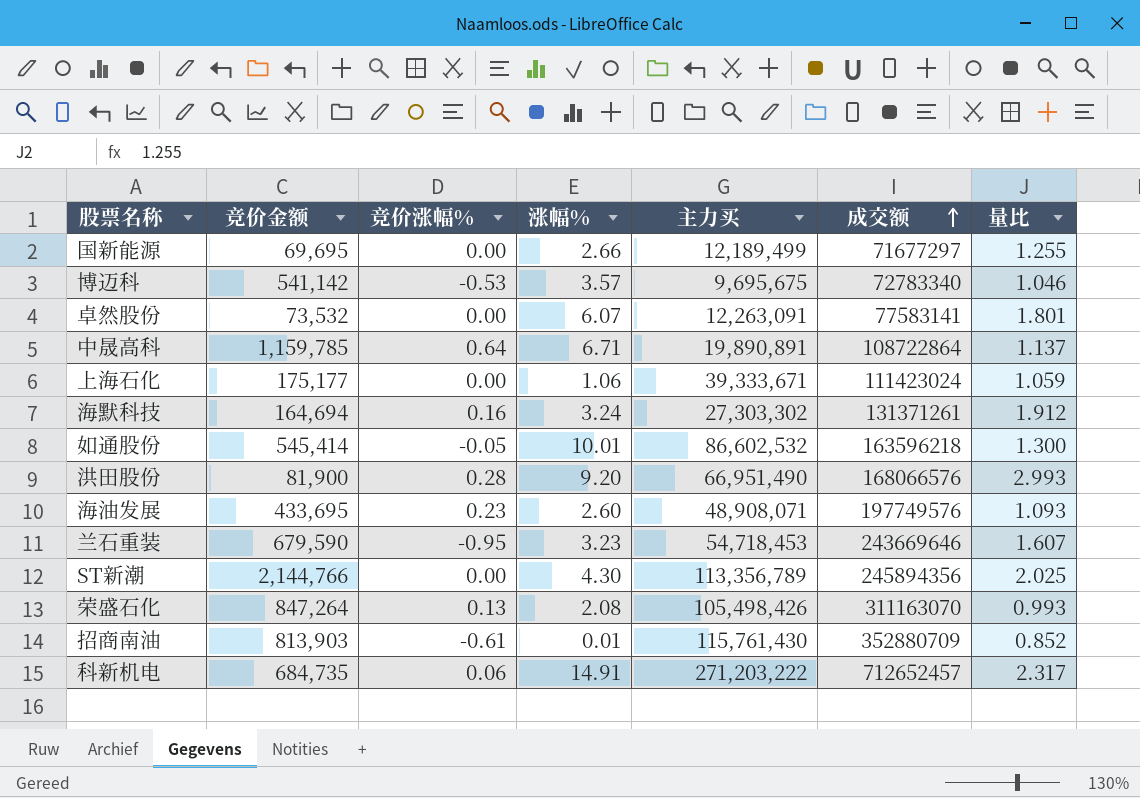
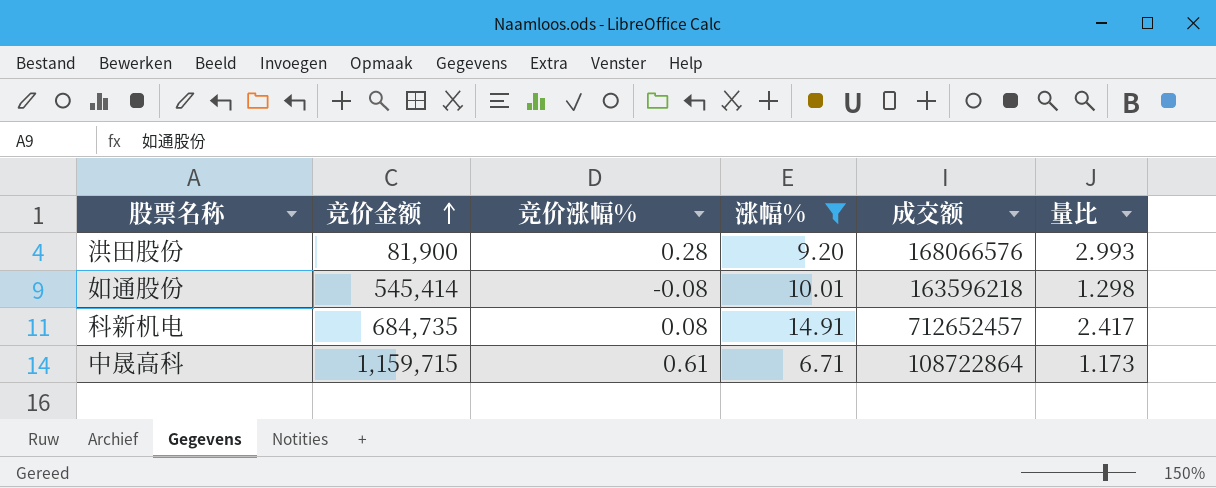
filter: none -> 涨幅% >= 6.71
row order: 成交额 ascending -> 竞价金额 ascending
column 主力买 | position: 5 -> none
如通股份 | 竞价涨幅%: -0.05 -> -0.08
如通股份 | 量比: 1.300 -> 1.298
科新机电 | 竞价涨幅%: 0.06 -> 0.08
科新机电 | 量比: 2.317 -> 2.417
中晟高科 | 竞价金额: 1,159,785 -> 1,159,715
中晟高科 | 竞价涨幅%: 0.64 -> 0.61
中晟高科 | 量比: 1.137 -> 1.173

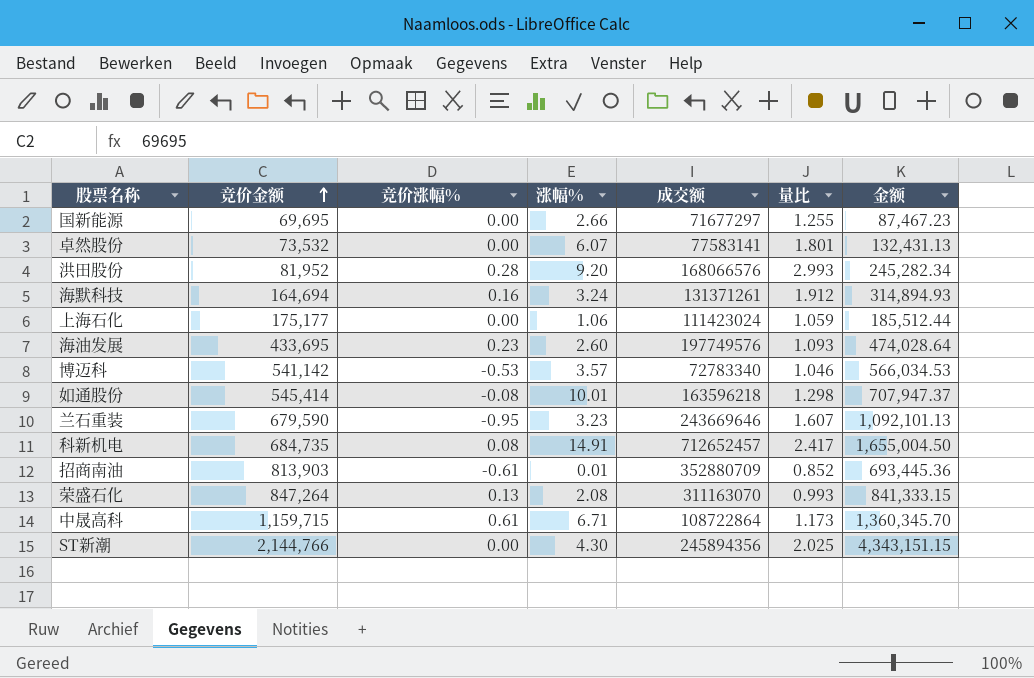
filter: 涨幅% >= 6.71 -> none
column 金额 | formula: none -> [竞价金额] * [量比]
洪田股份 | 竞价金额: 81,900 -> 81,952

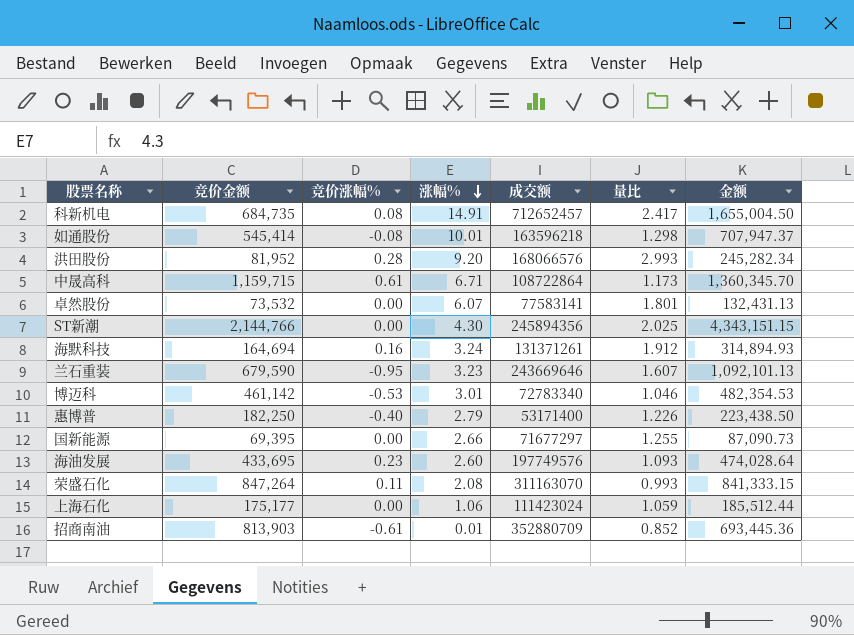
row order: 竞价金额 ascending -> 涨幅% descending
博迈科 | 竞价金额: 541,142 -> 461,142
博迈科 | 涨幅%: 3.57 -> 3.01
博迈科 | 金额: 566,034.53 -> 482,354.53
row 惠博普: none -> 182,250 | -0.40 | 2.79 | 53171400 | 1.226 | 223,438.50
国新能源 | 竞价金额: 69,695 -> 69,395
国新能源 | 金额: 87,467.23 -> 87,090.73
荣盛石化 | 竞价涨幅%: 0.13 -> 0.11

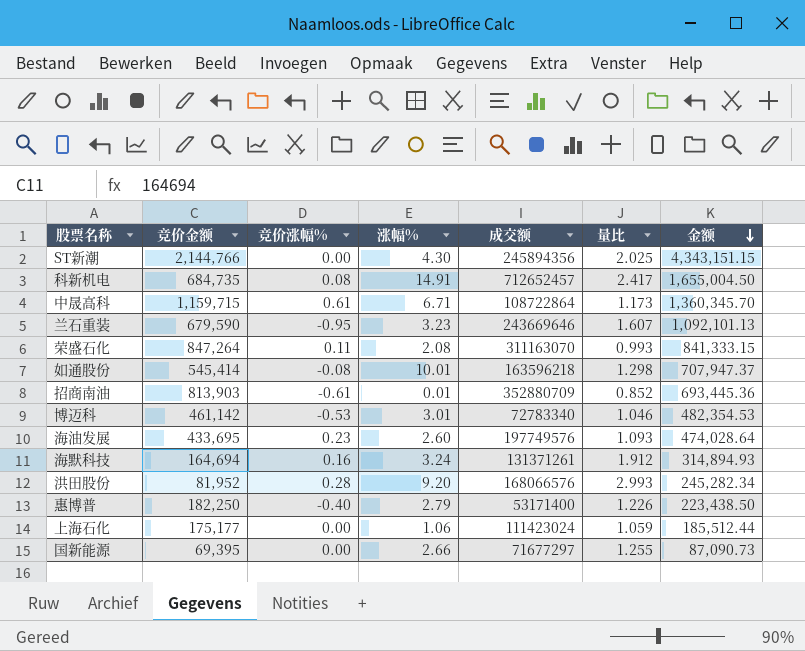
row order: 涨幅% descending -> 金额 descending
row 卓然股份: 73,532 | 0.00 | 6.07 | 77583141 | 1.801 | 132,431.13 -> none

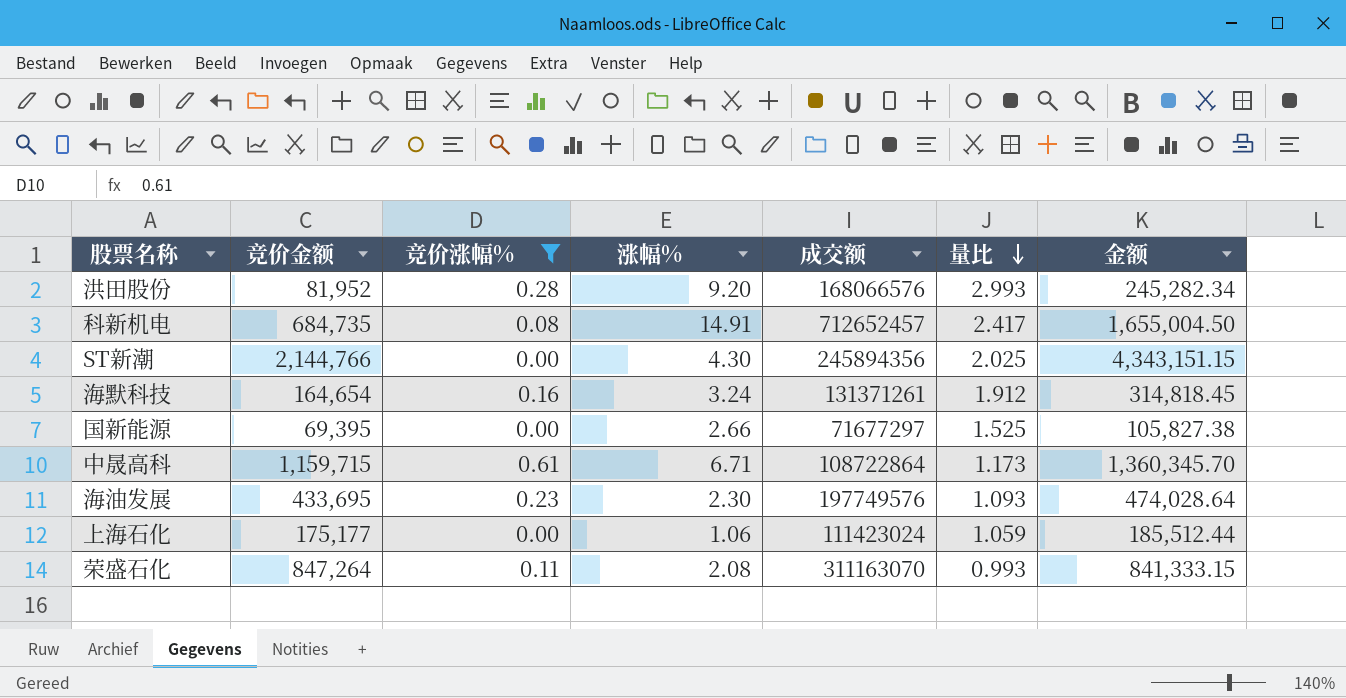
filter: none -> 竞价涨幅% >= 0.00
row order: 金额 descending -> 量比 descending
海默科技 | 竞价金额: 164,694 -> 164,654
海默科技 | 金额: 314,894.93 -> 314,818.45
国新能源 | 量比: 1.255 -> 1.525
国新能源 | 金额: 87,090.73 -> 105,827.38
海油发展 | 涨幅%: 2.60 -> 2.30

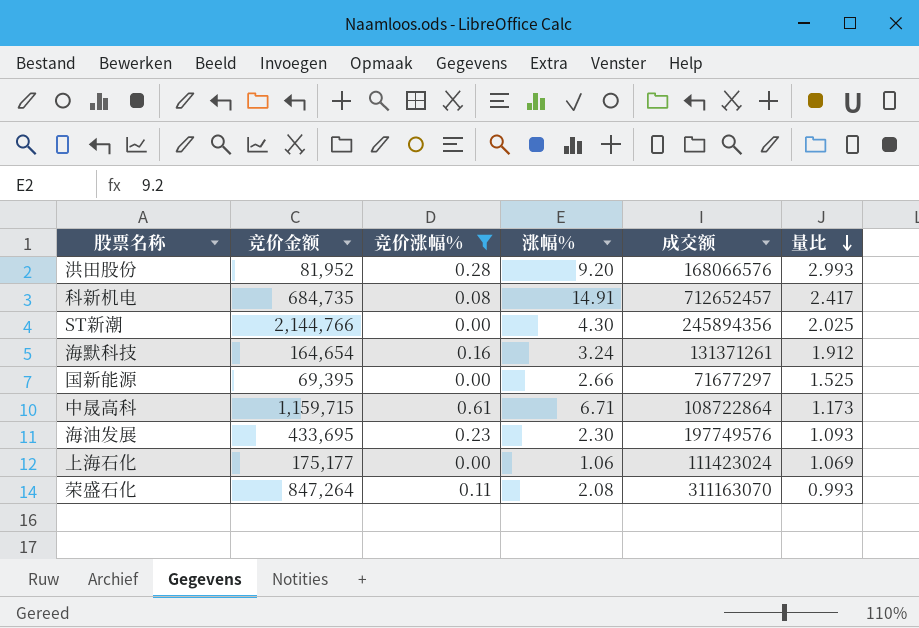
column 金额 | formula: [竞价金额] * [量比] -> none
上海石化 | 量比: 1.059 -> 1.069

